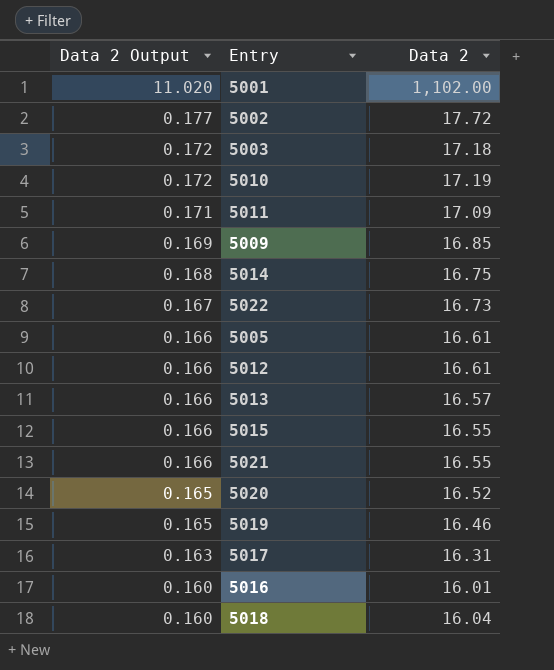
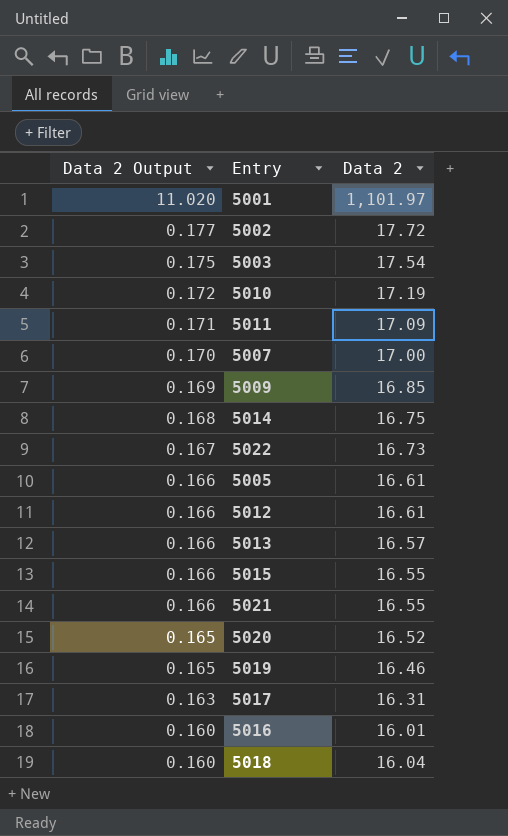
5001 | Data 2: 1,102.00 -> 1,101.97
5003 | Data 2 Output: 0.172 -> 0.175
5003 | Data 2: 17.18 -> 17.54
row 5007: none -> 0.170 | 17.00

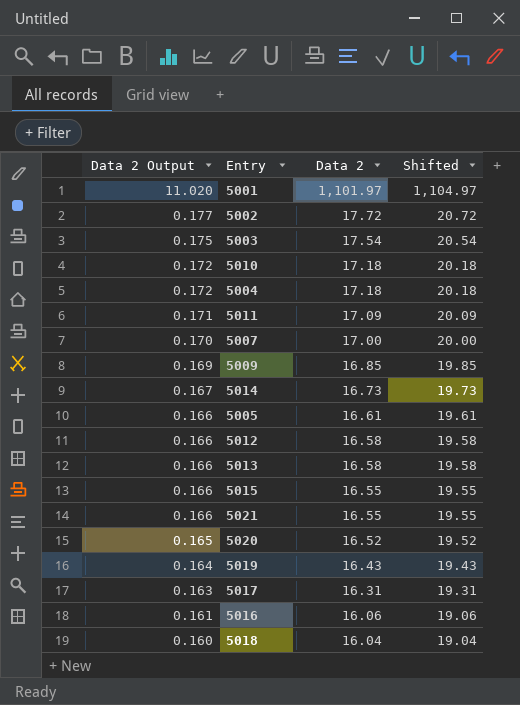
column Shifted | formula: none -> [Data 2] + 3
row 5022: 0.167 | 16.73 -> none
5010 | Data 2: 17.19 -> 17.18
row 5004: none -> 0.172 | 17.18 | 20.18
5014 | Data 2 Output: 0.168 -> 0.167
5014 | Data 2: 16.75 -> 16.73
5012 | Data 2: 16.61 -> 16.58
5013 | Data 2: 16.57 -> 16.58
5019 | Data 2 Output: 0.165 -> 0.164
5019 | Data 2: 16.46 -> 16.43
5016 | Data 2 Output: 0.160 -> 0.161
5016 | Data 2: 16.01 -> 16.06

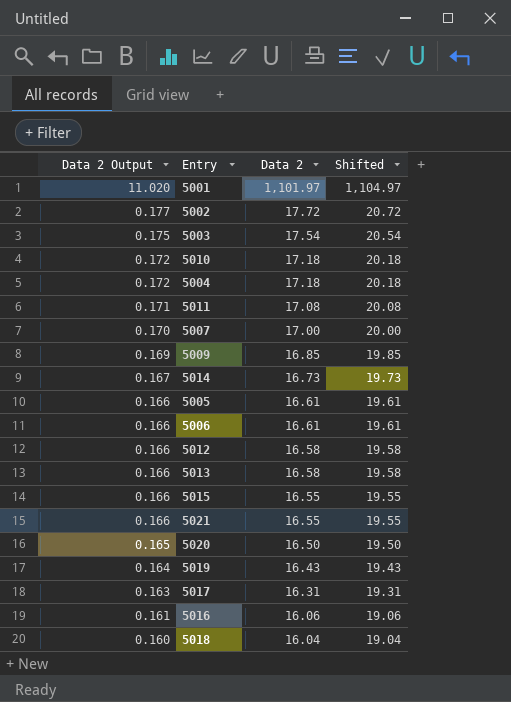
5011 | Data 2: 17.09 -> 17.08
5011 | Shifted: 20.09 -> 20.08
row 5006: none -> 0.166 | 16.61 | 19.61
5020 | Data 2: 16.52 -> 16.50
5020 | Shifted: 19.52 -> 19.50

